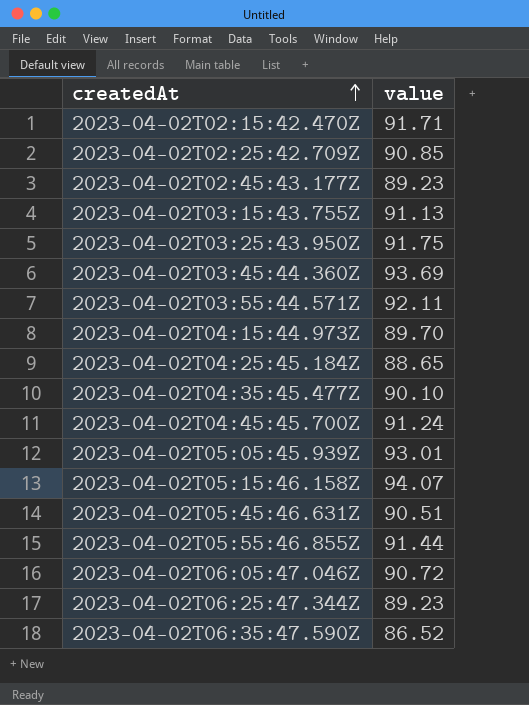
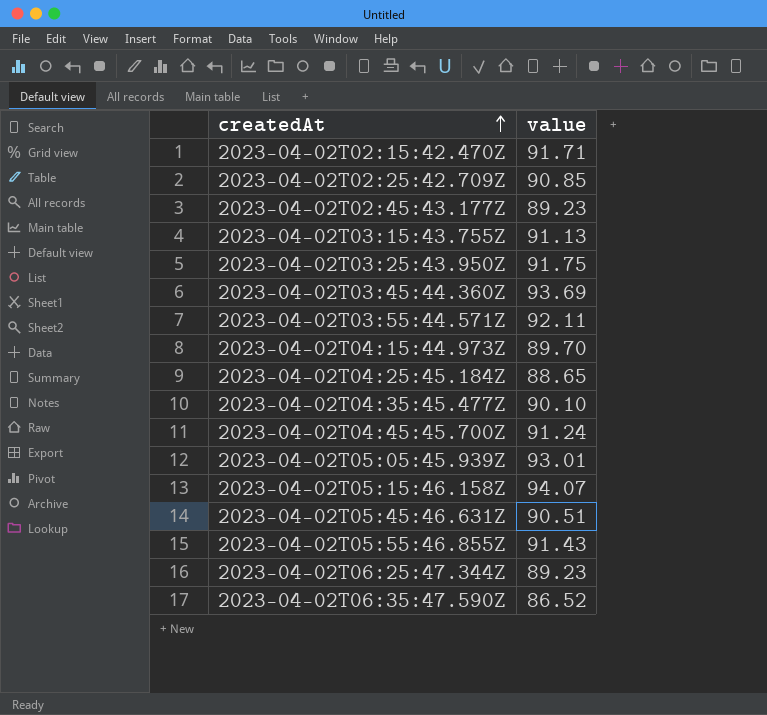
row 2023-04-02T06:05:47.046Z: 90.72 -> none
2023-04-02T05:55:46.855Z | value: 91.44 -> 91.43

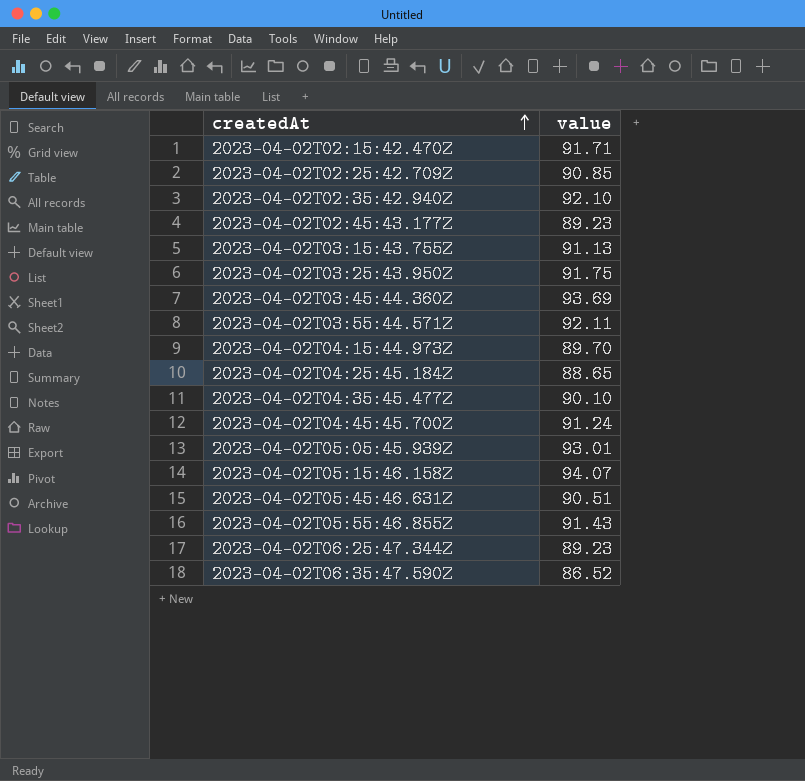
row 2023-04-02T02:35:42.940Z: none -> 92.10

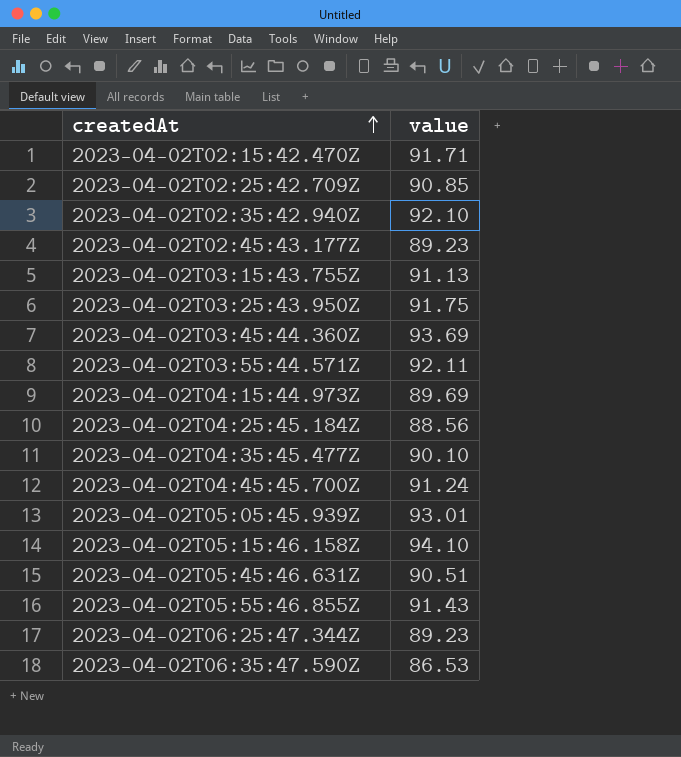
2023-04-02T04:15:44.973Z | value: 89.70 -> 89.69
2023-04-02T04:25:45.184Z | value: 88.65 -> 88.56
2023-04-02T05:15:46.158Z | value: 94.07 -> 94.10
2023-04-02T06:35:47.590Z | value: 86.52 -> 86.53

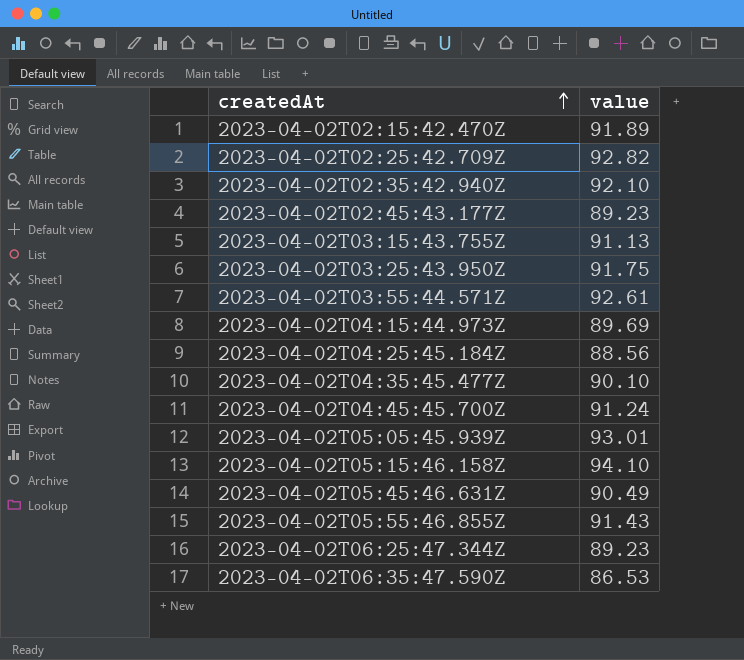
row 2023-04-02T03:45:44.360Z: 93.69 -> none
2023-04-02T02:15:42.470Z | value: 91.71 -> 91.89
2023-04-02T02:25:42.709Z | value: 90.85 -> 92.82
2023-04-02T03:55:44.571Z | value: 92.11 -> 92.61
2023-04-02T05:45:46.631Z | value: 90.51 -> 90.49

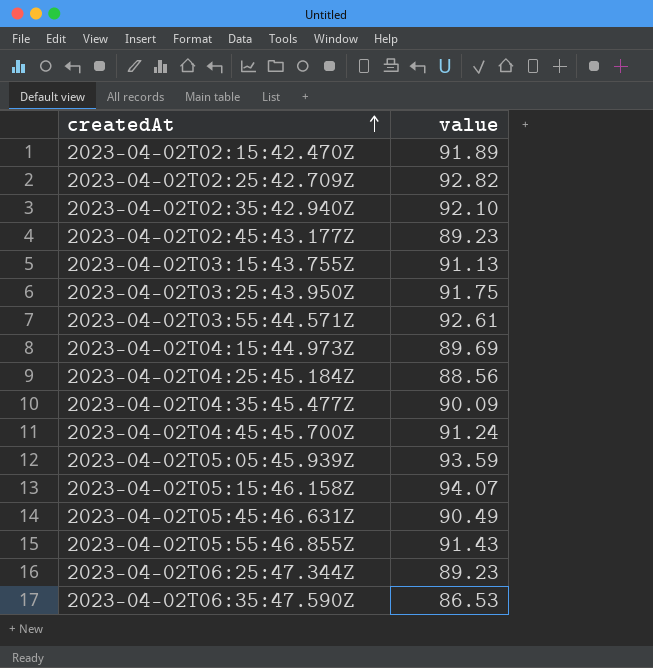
2023-04-02T04:35:45.477Z | value: 90.10 -> 90.09
2023-04-02T05:05:45.939Z | value: 93.01 -> 93.59
2023-04-02T05:15:46.158Z | value: 94.10 -> 94.07

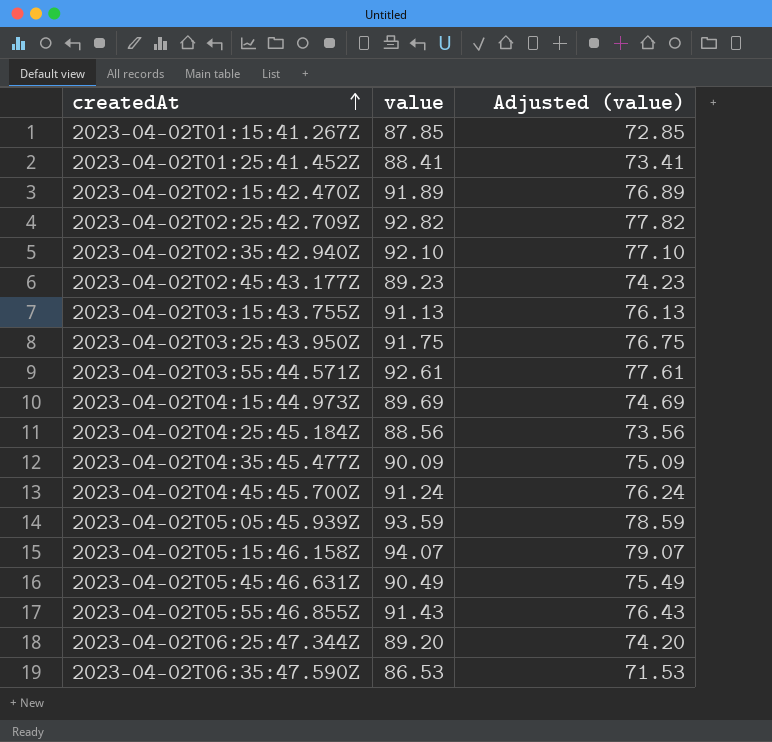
column Adjusted (value) | formula: none -> [value] - 15
row 2023-04-02T01:15:41.267Z: none -> 87.85 | 72.85
row 2023-04-02T01:25:41.452Z: none -> 88.41 | 73.41
2023-04-02T06:25:47.344Z | value: 89.23 -> 89.20

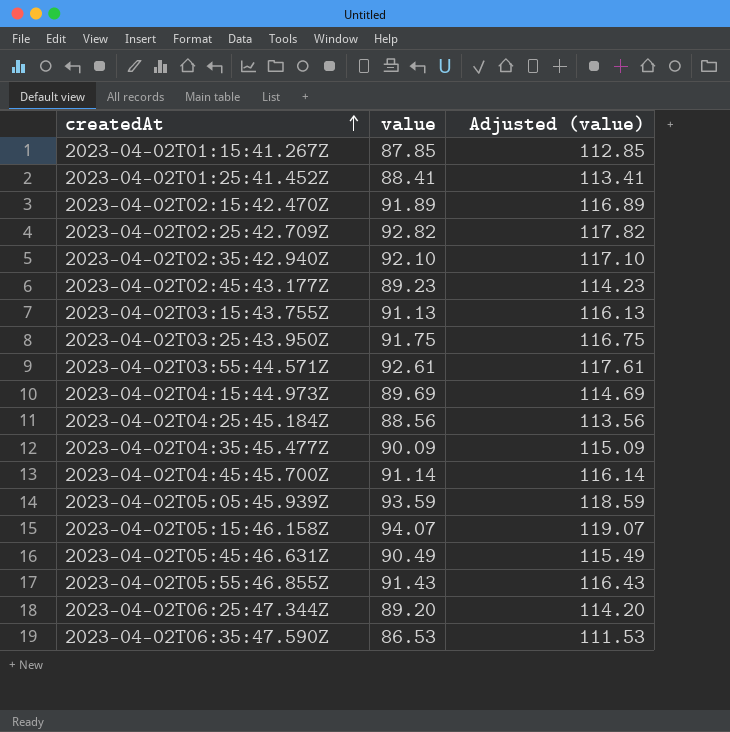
column Adjusted (value) | formula: [value] - 15 -> [value] + 25
2023-04-02T04:45:45.700Z | value: 91.24 -> 91.14

